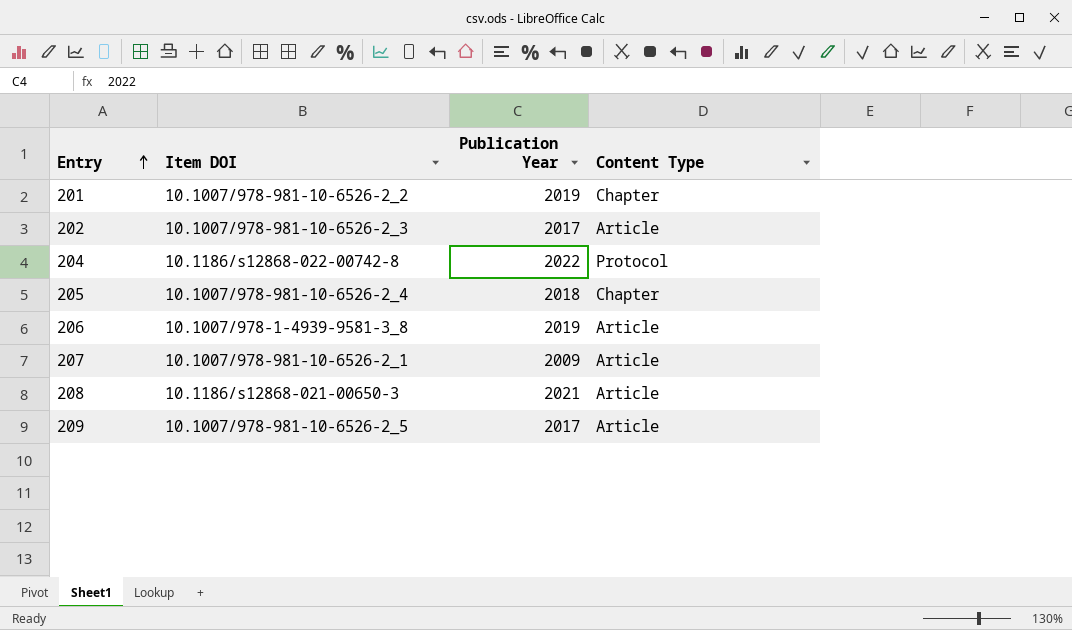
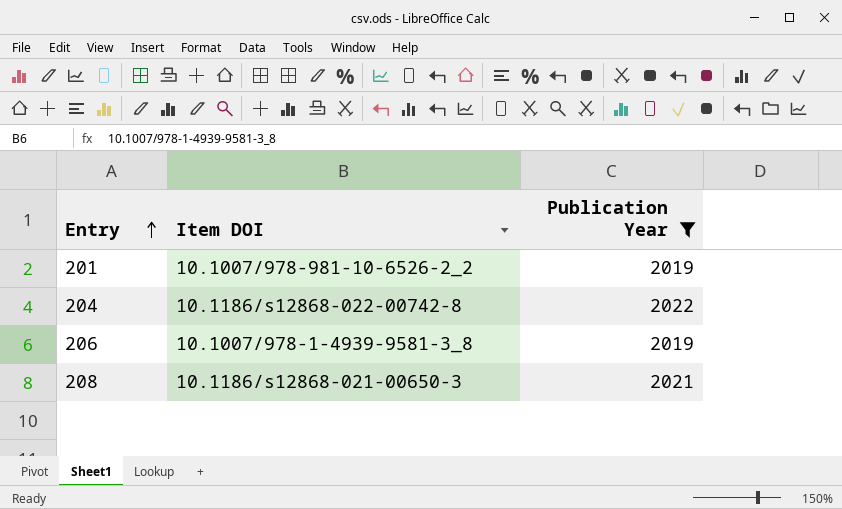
filter: none -> Publication Year >= 2019
column Content Type | position: 4 -> none

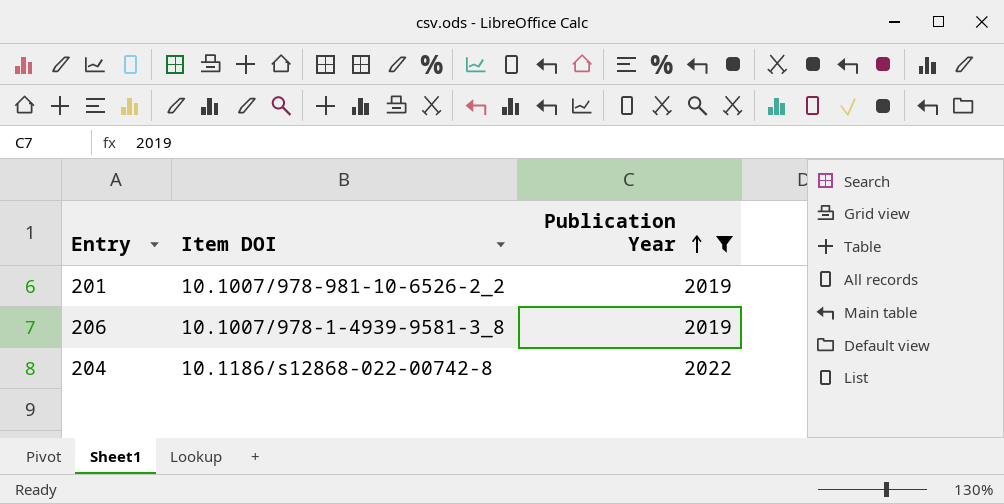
row order: Entry ascending -> Publication Year ascending
row 208: 10.1186/s12868-021-00650-3 | 2021 -> none

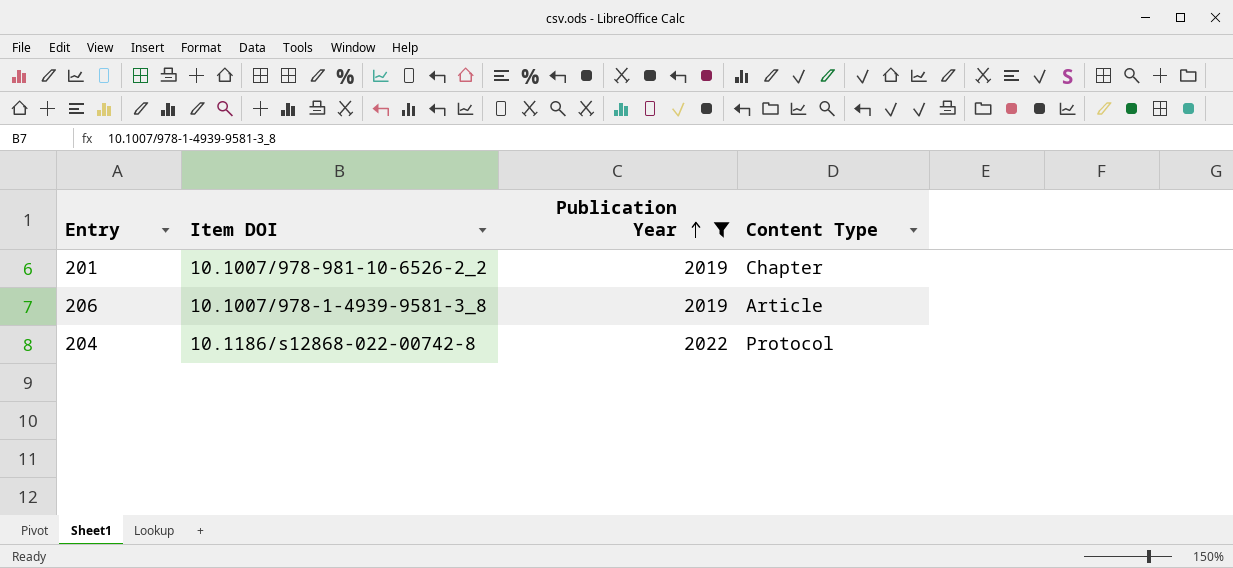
column Content Type | position: none -> 4

